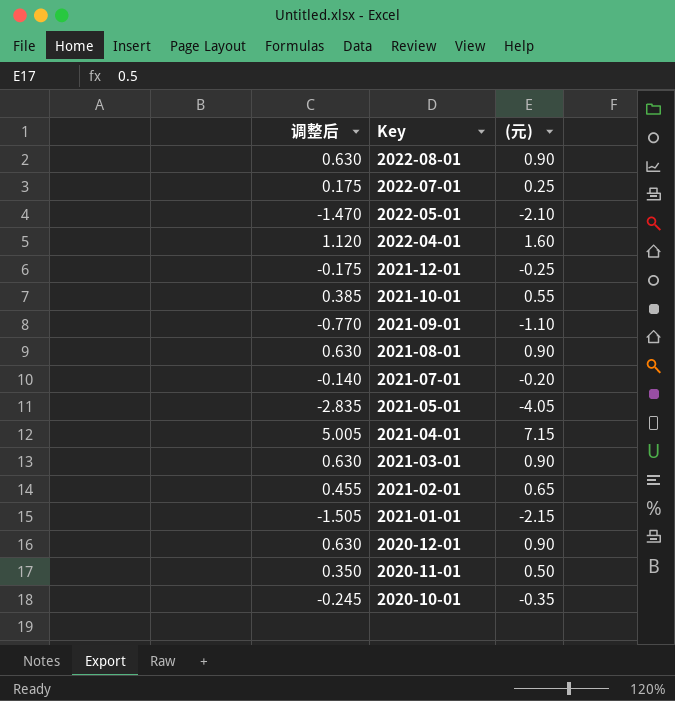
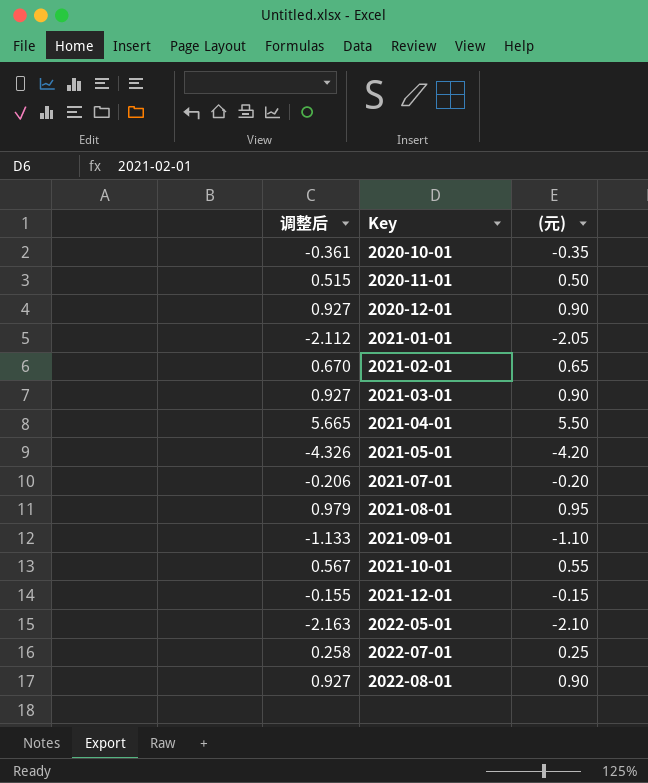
row order: Key descending -> Key ascending
column 调整后 | formula: [(元)] * 0.7 -> [(元)] * 1.03
row 2022-04-01: 1.120 | 1.60 -> none
2021-01-01 | (元): -2.15 -> -2.05
2021-04-01 | (元): 7.15 -> 5.50
2021-05-01 | (元): -4.05 -> -4.20
2021-08-01 | (元): 0.90 -> 0.95
2021-12-01 | (元): -0.25 -> -0.15

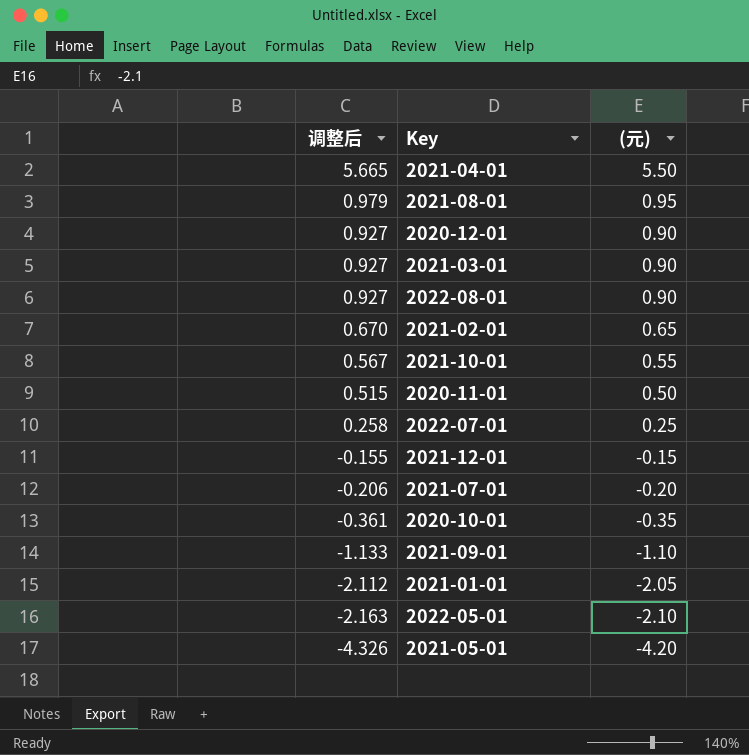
row order: Key ascending -> 调整后 descending

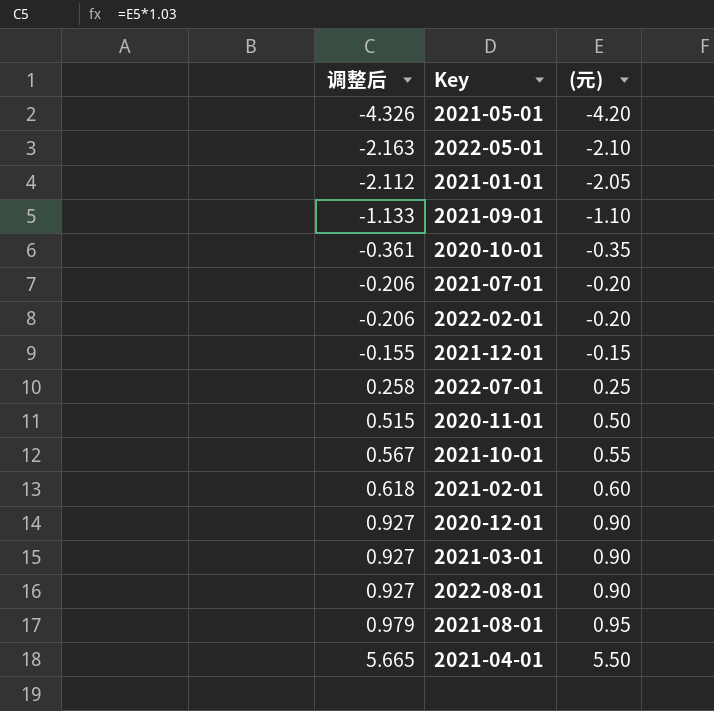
row order: 调整后 descending -> 调整后 ascending
row 2022-02-01: none -> -0.206 | -0.20
2021-02-01 | 调整后: 0.670 -> 0.618
2021-02-01 | (元): 0.65 -> 0.60

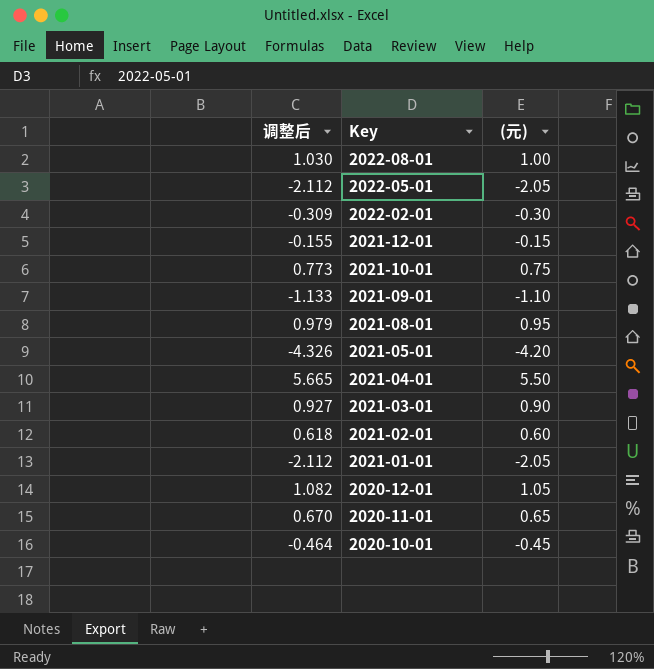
row order: 调整后 ascending -> Key descending
row 2021-07-01: -0.206 | -0.20 -> none
row 2022-07-01: 0.258 | 0.25 -> none
2022-08-01 | 调整后: 0.927 -> 1.030
2022-08-01 | (元): 0.90 -> 1.00
2022-05-01 | 调整后: -2.163 -> -2.112
2022-05-01 | (元): -2.10 -> -2.05
2022-02-01 | 调整后: -0.206 -> -0.309
2022-02-01 | (元): -0.20 -> -0.30
2021-10-01 | 调整后: 0.567 -> 0.773
2021-10-01 | (元): 0.55 -> 0.75
2020-12-01 | 调整后: 0.927 -> 1.082
2020-12-01 | (元): 0.90 -> 1.05
2020-11-01 | 调整后: 0.515 -> 0.670
2020-11-01 | (元): 0.50 -> 0.65
2020-10-01 | 调整后: -0.361 -> -0.464
2020-10-01 | (元): -0.35 -> -0.45

